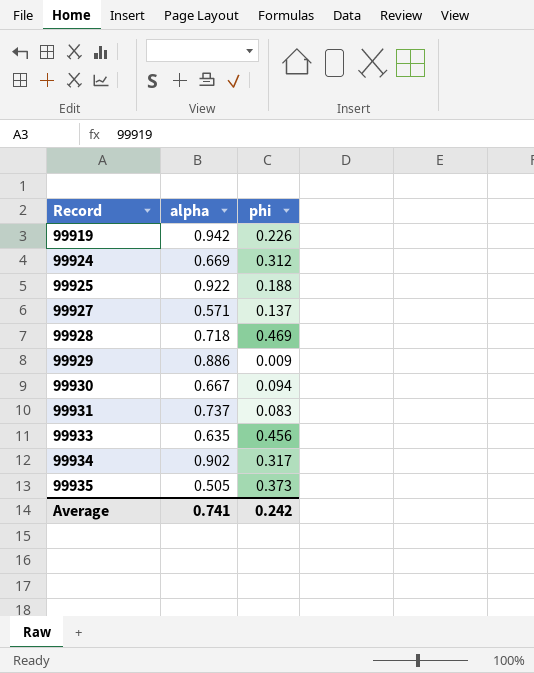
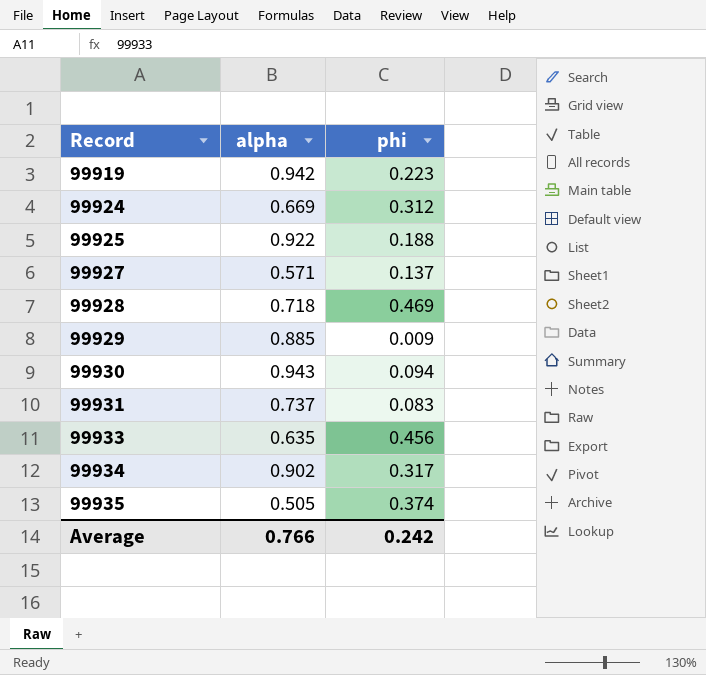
99919 | phi: 0.226 -> 0.223
99929 | alpha: 0.886 -> 0.885
99930 | alpha: 0.667 -> 0.943
99935 | phi: 0.373 -> 0.374
Average | alpha: 0.741 -> 0.766

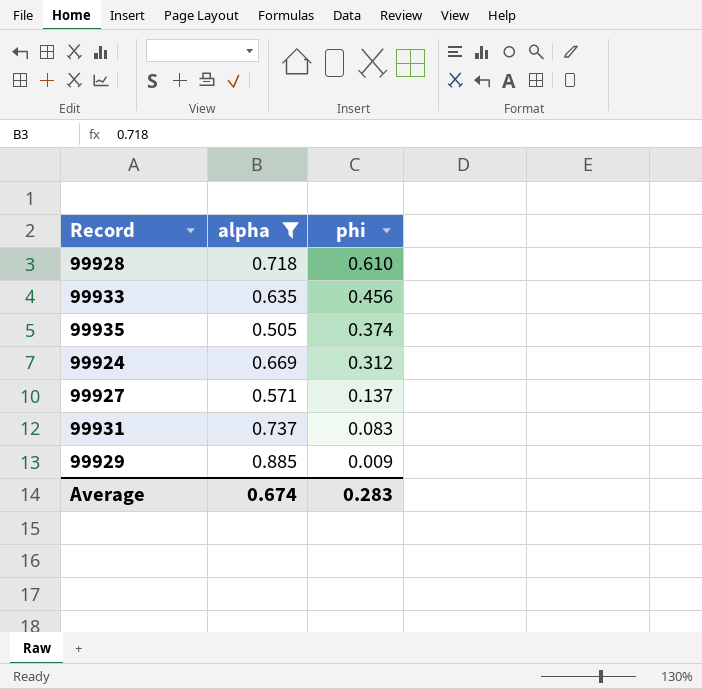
filter: none -> alpha <= 0.885
row order: Record ascending -> phi descending
99928 | phi: 0.469 -> 0.610
Average | alpha: 0.766 -> 0.674
Average | phi: 0.242 -> 0.283

